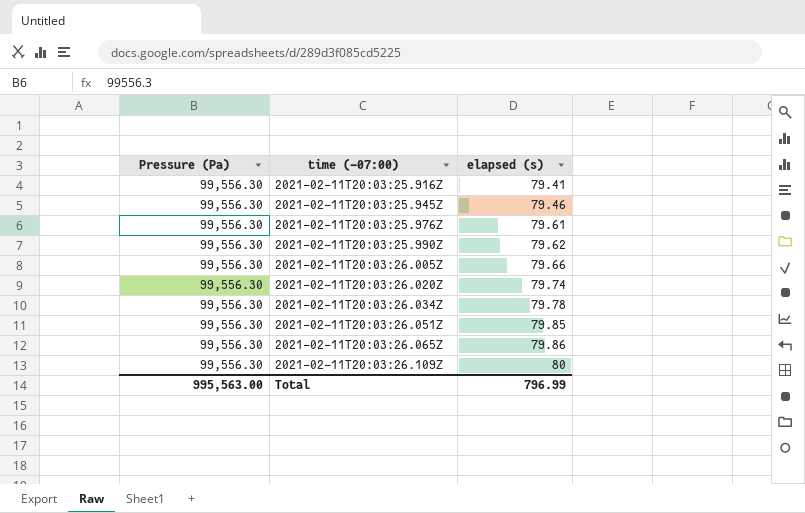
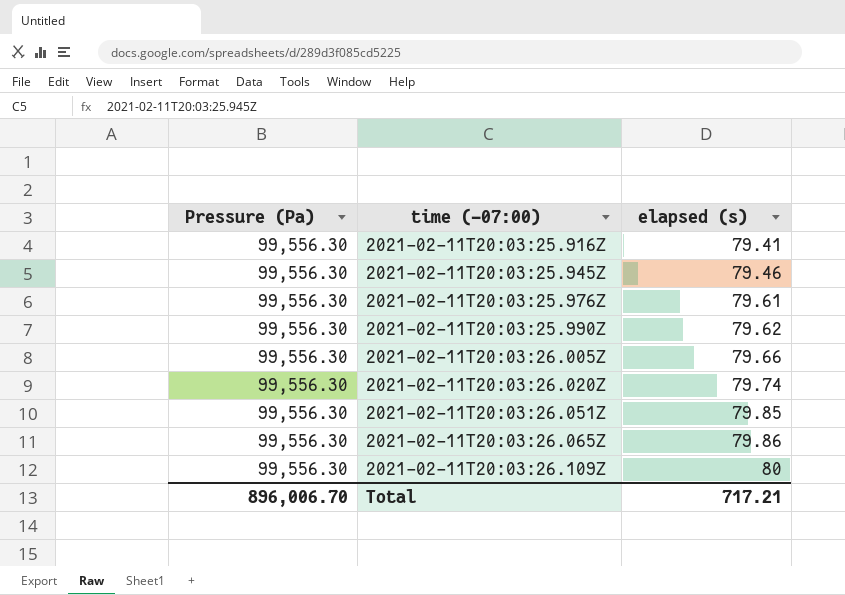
row 2021-02-11T20:03:26.034Z: 99,556.30 | 79.78 -> none
Total | Pressure (Pa): 995,563.00 -> 896,006.70
Total | elapsed (s): 796.99 -> 717.21

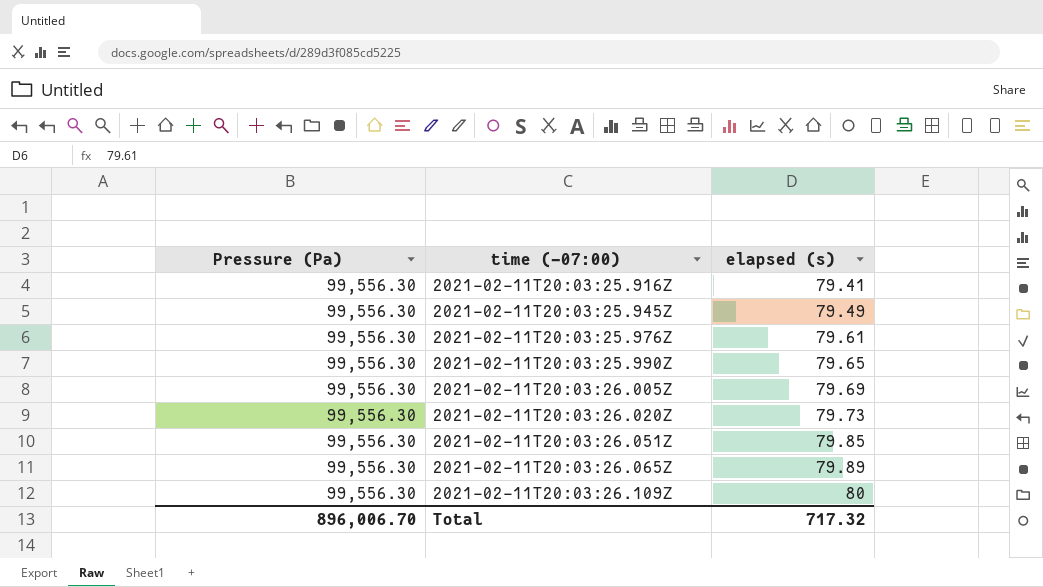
2021-02-11T20:03:25.945Z | elapsed (s): 79.46 -> 79.49
2021-02-11T20:03:25.990Z | elapsed (s): 79.62 -> 79.65
2021-02-11T20:03:26.005Z | elapsed (s): 79.66 -> 79.69
2021-02-11T20:03:26.020Z | elapsed (s): 79.74 -> 79.73
2021-02-11T20:03:26.065Z | elapsed (s): 79.86 -> 79.89
Total | elapsed (s): 717.21 -> 717.32

